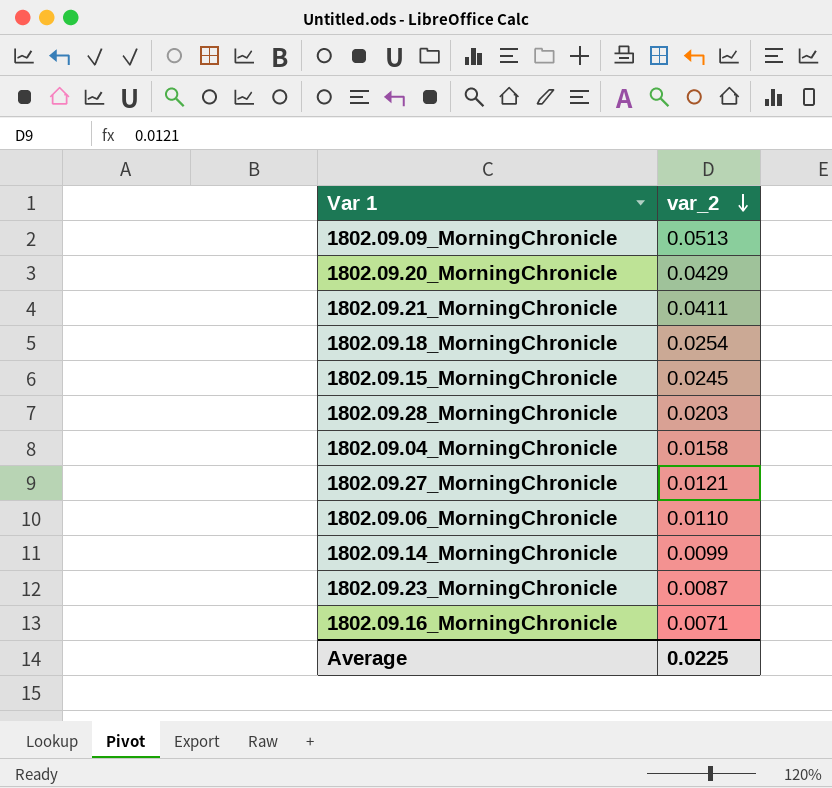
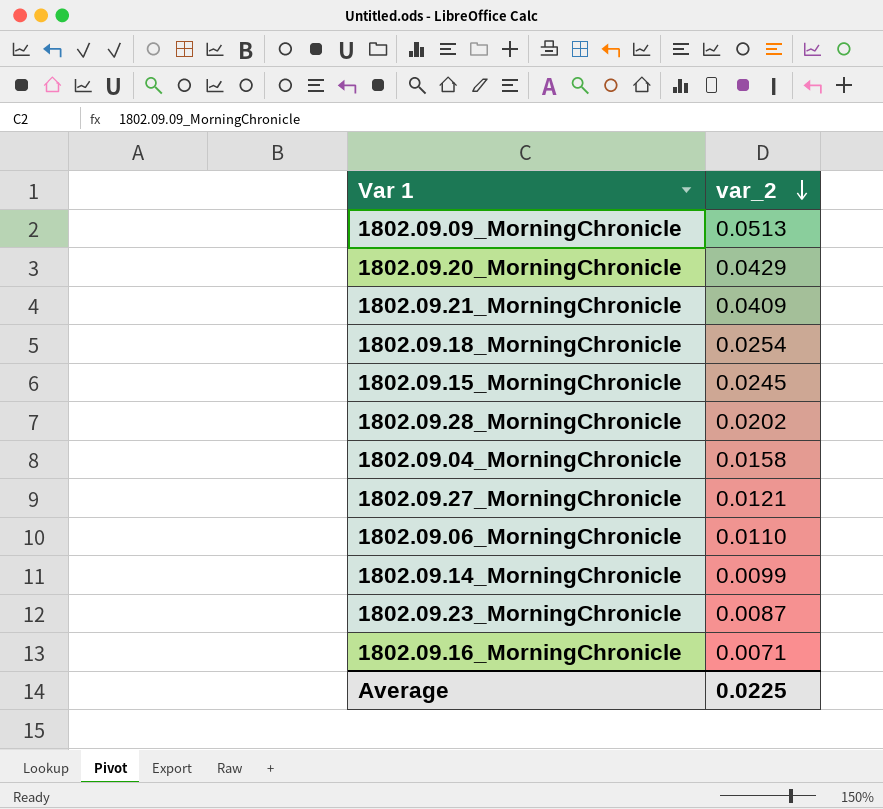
1802.09.21_MorningChronicle | var_2: 0.0411 -> 0.0409
1802.09.28_MorningChronicle | var_2: 0.0203 -> 0.0202

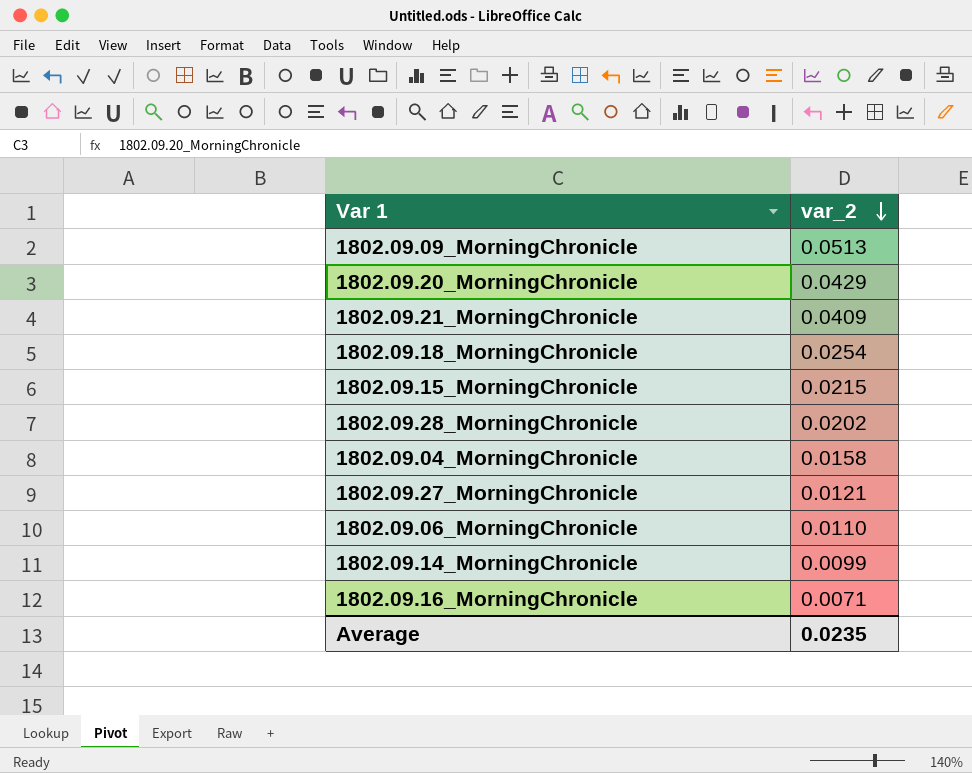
row 1802.09.23_MorningChronicle: 0.0087 -> none
1802.09.15_MorningChronicle | var_2: 0.0245 -> 0.0215
Average | var_2: 0.0225 -> 0.0235

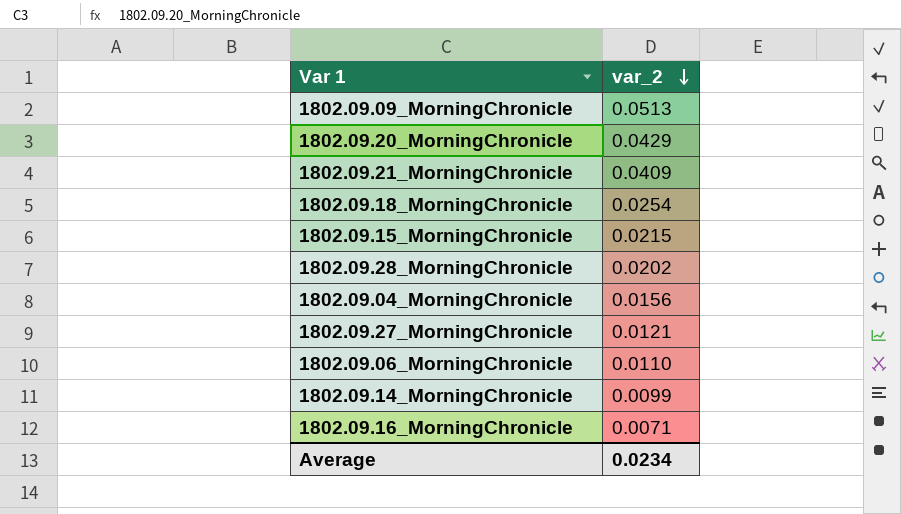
1802.09.04_MorningChronicle | var_2: 0.0158 -> 0.0156
Average | var_2: 0.0235 -> 0.0234

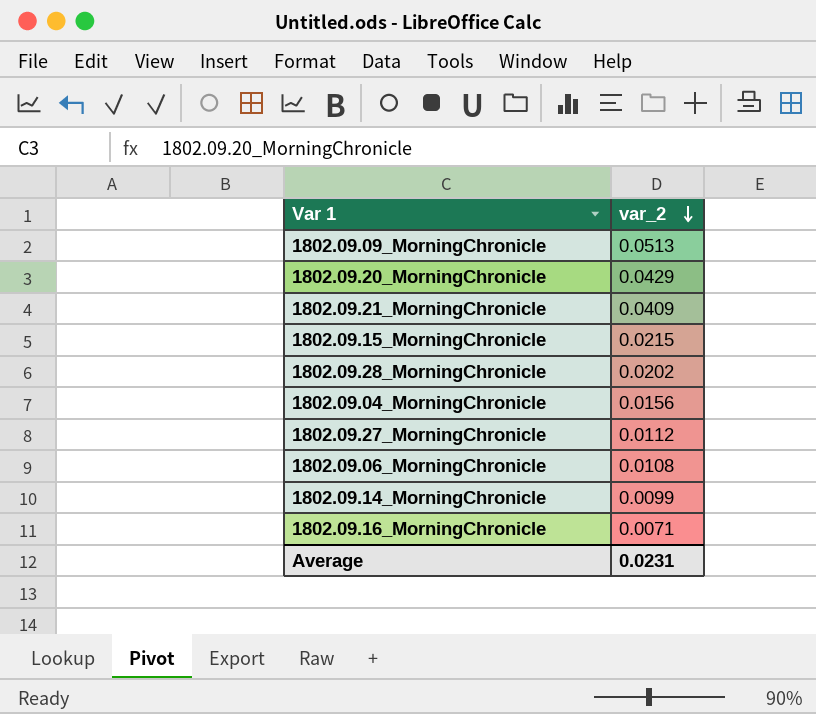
row 1802.09.18_MorningChronicle: 0.0254 -> none
1802.09.27_MorningChronicle | var_2: 0.0121 -> 0.0112
1802.09.06_MorningChronicle | var_2: 0.0110 -> 0.0108
Average | var_2: 0.0234 -> 0.0231

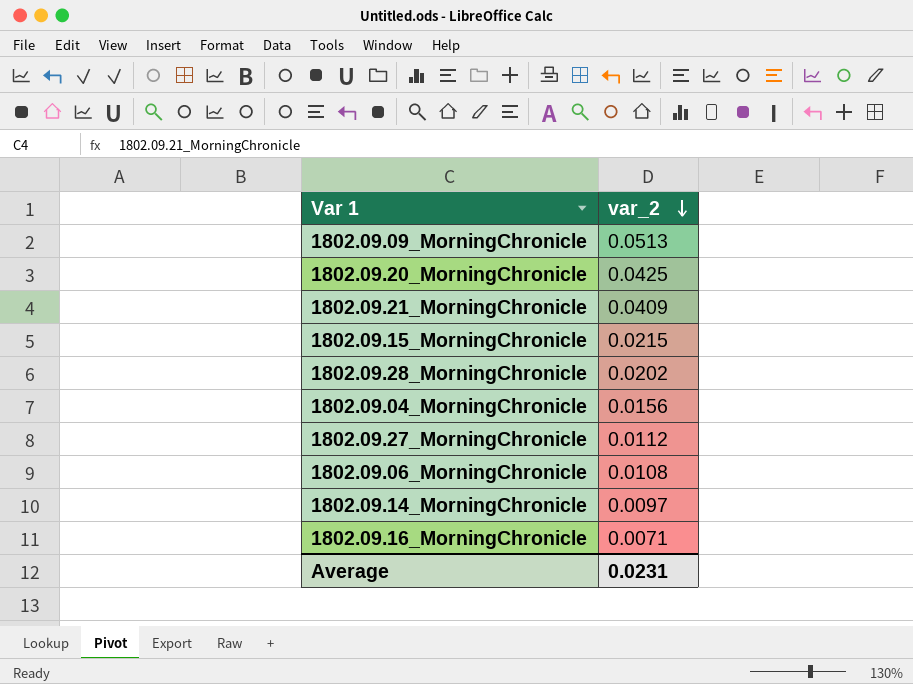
1802.09.20_MorningChronicle | var_2: 0.0429 -> 0.0425
1802.09.14_MorningChronicle | var_2: 0.0099 -> 0.0097

